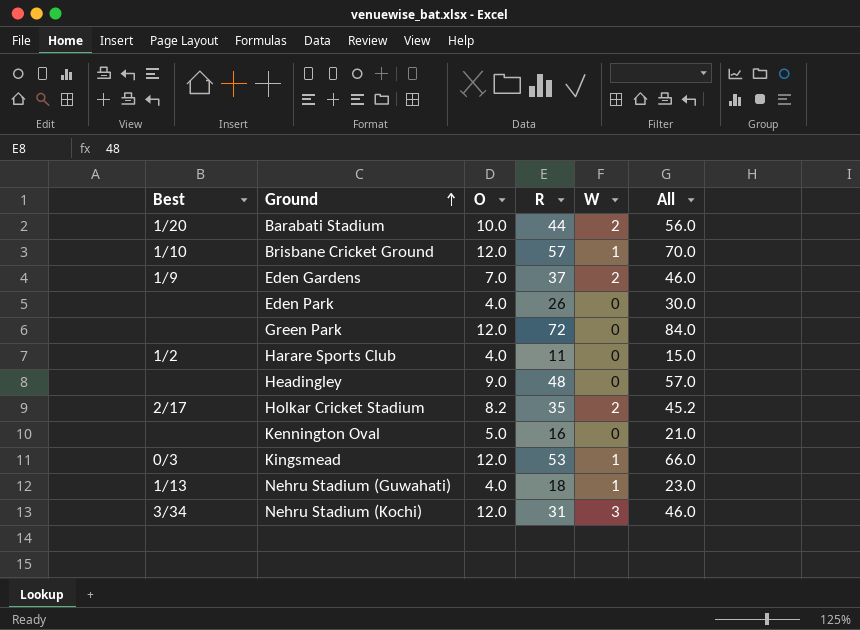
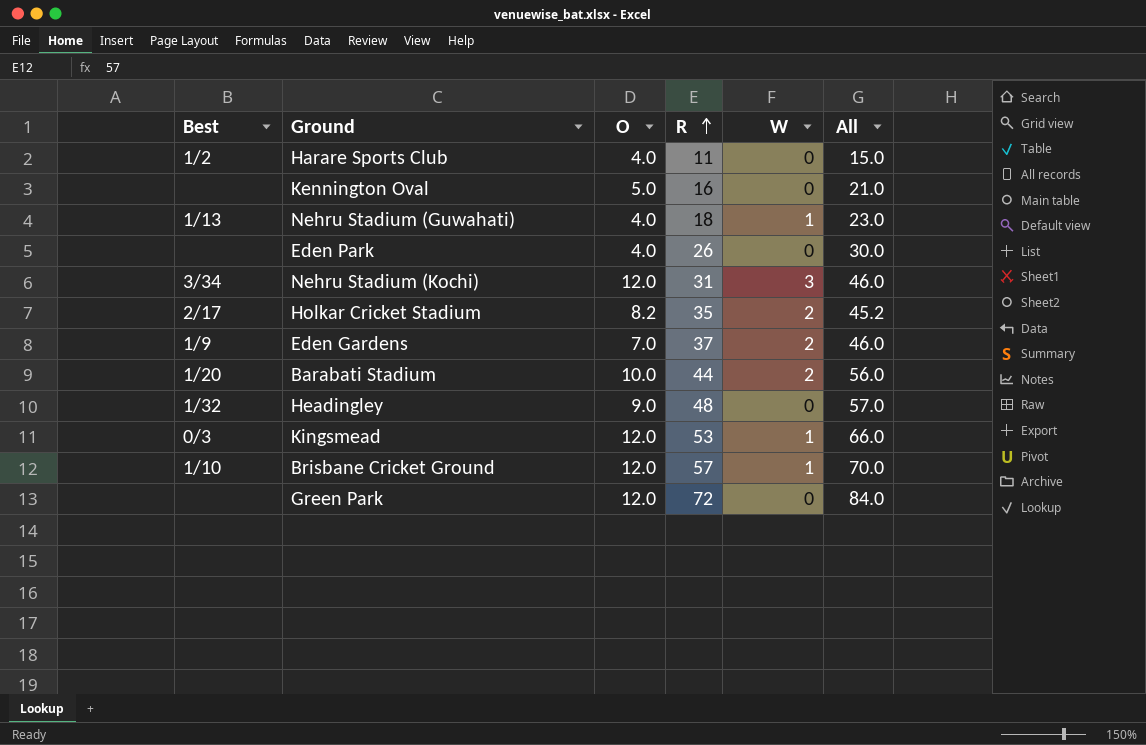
row order: Ground ascending -> R ascending
Headingley | Best: none -> 1/32

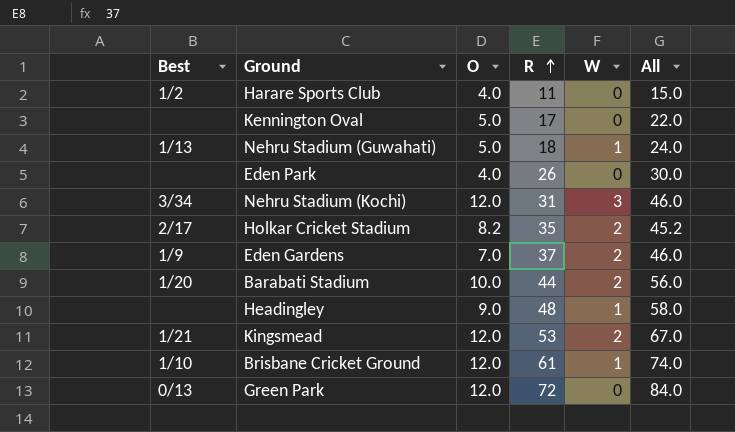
Kennington Oval | R: 16 -> 17
Kennington Oval | All: 21.0 -> 22.0
Nehru Stadium (Guwahati) | O: 4.0 -> 5.0
Nehru Stadium (Guwahati) | All: 23.0 -> 24.0
Headingley | Best: 1/32 -> none
Headingley | W: 0 -> 1
Headingley | All: 57.0 -> 58.0
Kingsmead | Best: 0/3 -> 1/21
Kingsmead | W: 1 -> 2
Kingsmead | All: 66.0 -> 67.0
Brisbane Cricket Ground | R: 57 -> 61
Brisbane Cricket Ground | All: 70.0 -> 74.0
Green Park | Best: none -> 0/13

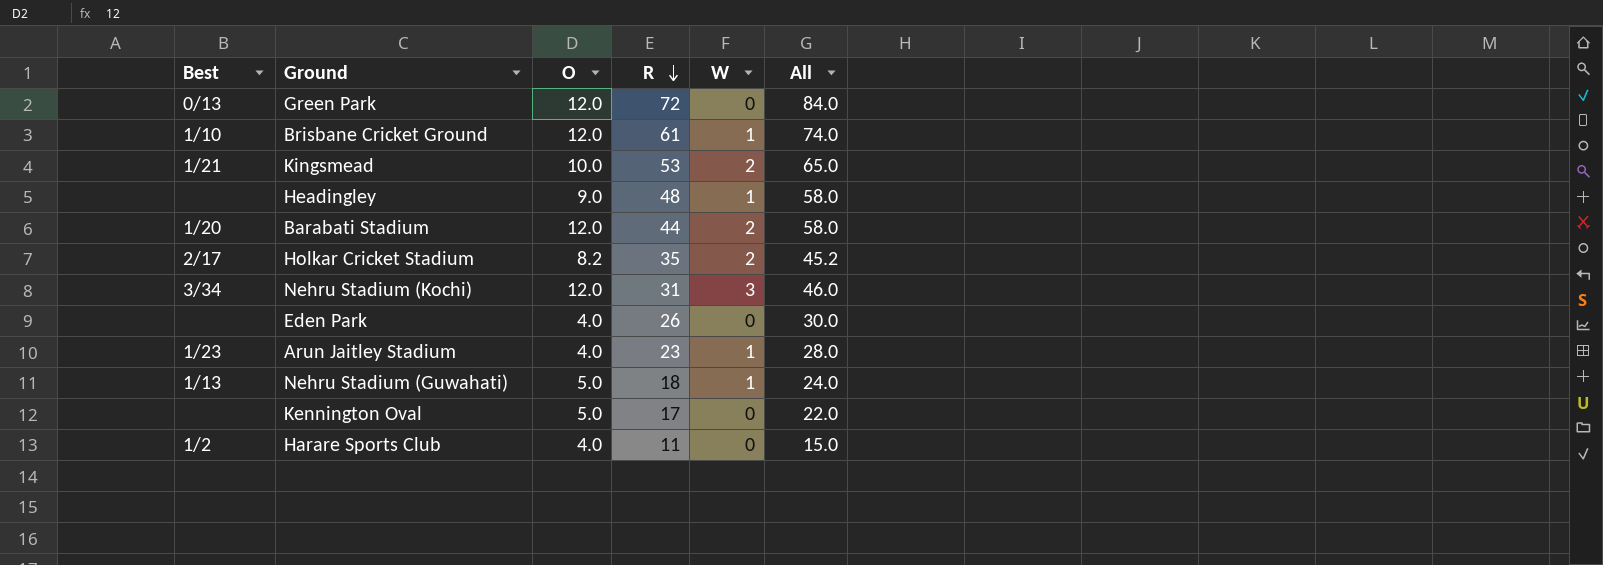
row order: R ascending -> R descending
row Eden Gardens: 1/9 | 7.0 | 37 | 2 | 46.0 -> none
Kingsmead | O: 12.0 -> 10.0
Kingsmead | All: 67.0 -> 65.0
Barabati Stadium | O: 10.0 -> 12.0
Barabati Stadium | All: 56.0 -> 58.0
row Arun Jaitley Stadium: none -> 1/23 | 4.0 | 23 | 1 | 28.0

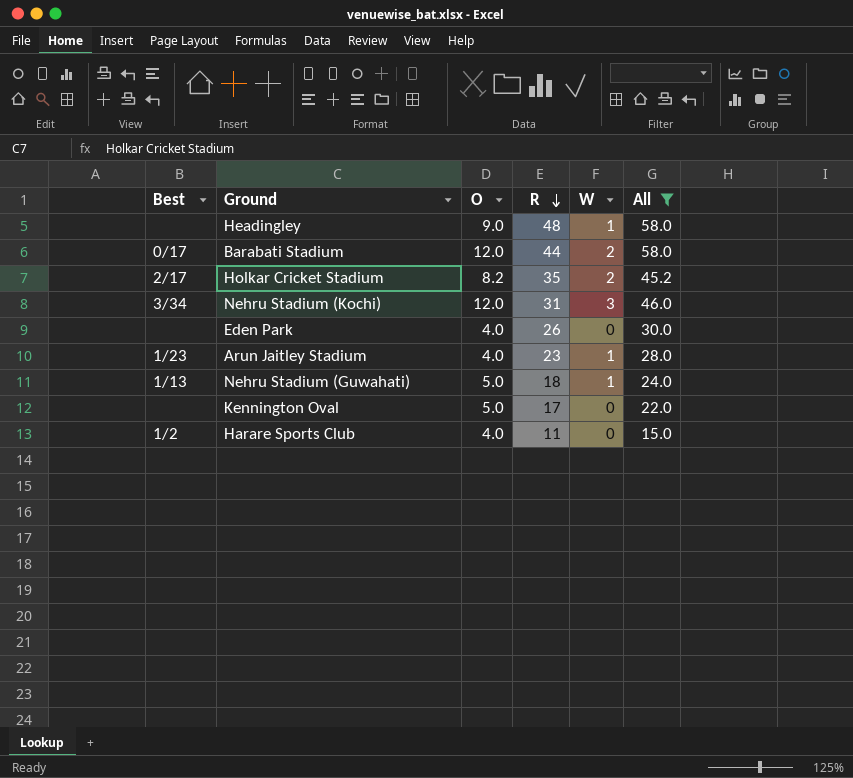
filter: none -> All <= 58.0
Barabati Stadium | Best: 1/20 -> 0/17

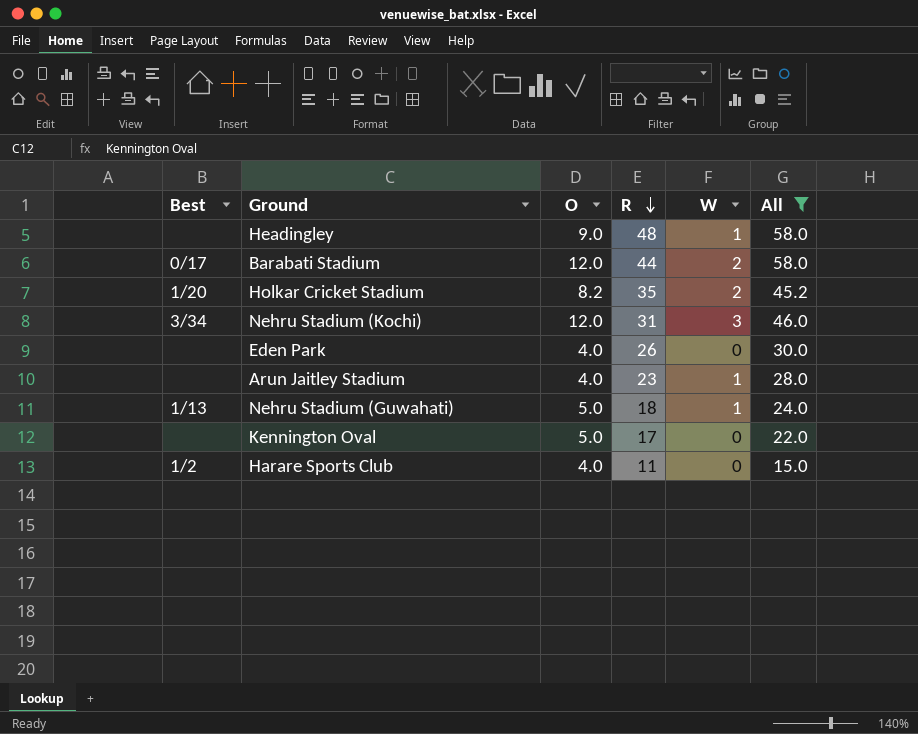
Holkar Cricket Stadium | Best: 2/17 -> 1/20
Arun Jaitley Stadium | Best: 1/23 -> none

